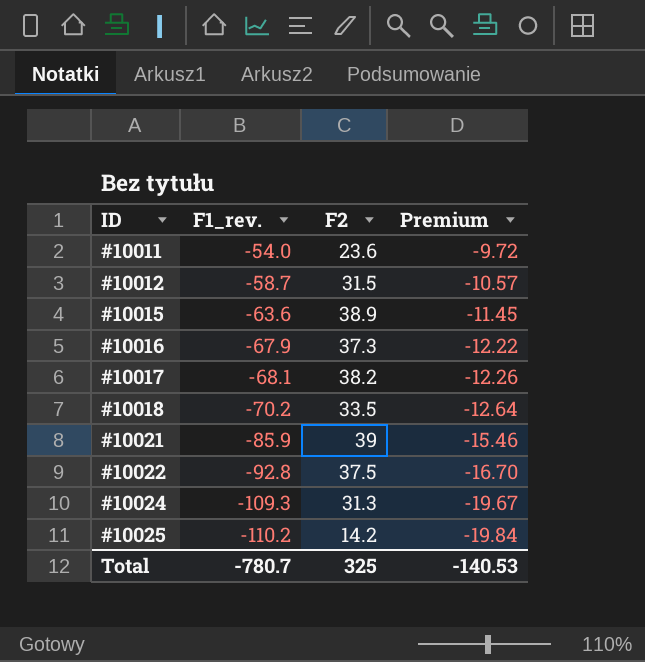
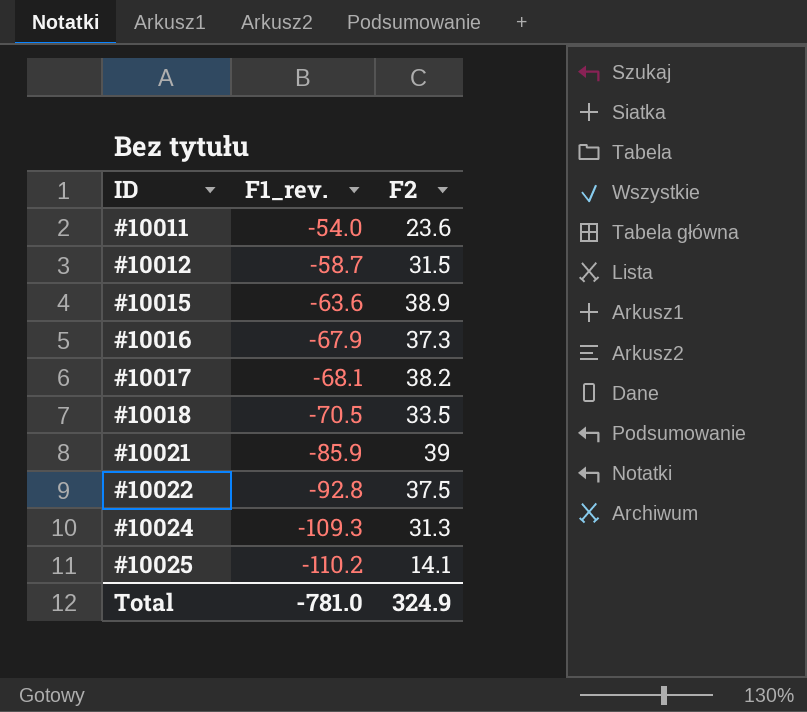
column Premium | formula: [F1_rev.] * 0.18 -> none
#10018 | F1_rev.: -70.2 -> -70.5
#10025 | F2: 14.2 -> 14.1
Total | F1_rev.: -780.7 -> -781.0
Total | F2: 325 -> 324.9

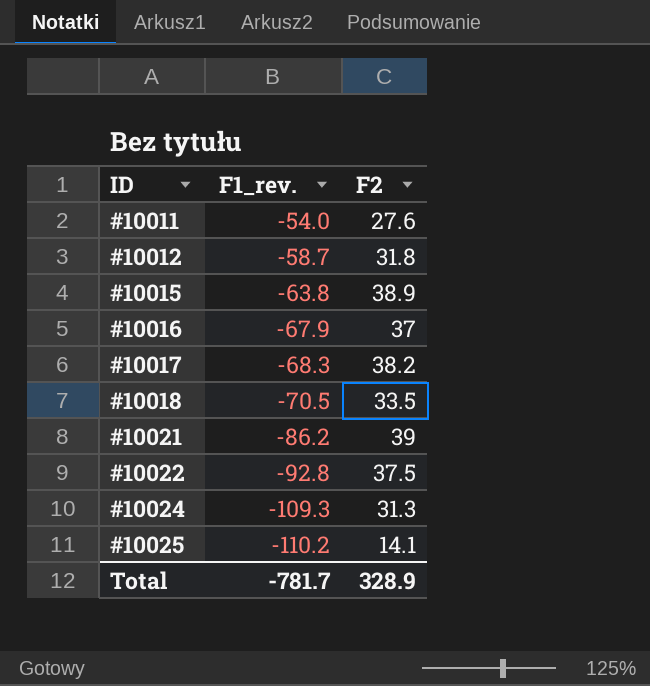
#10011 | F2: 23.6 -> 27.6
#10012 | F2: 31.5 -> 31.8
#10015 | F1_rev.: -63.6 -> -63.8
#10016 | F2: 37.3 -> 37
#10017 | F1_rev.: -68.1 -> -68.3
#10021 | F1_rev.: -85.9 -> -86.2
Total | F1_rev.: -781.0 -> -781.7
Total | F2: 324.9 -> 328.9

